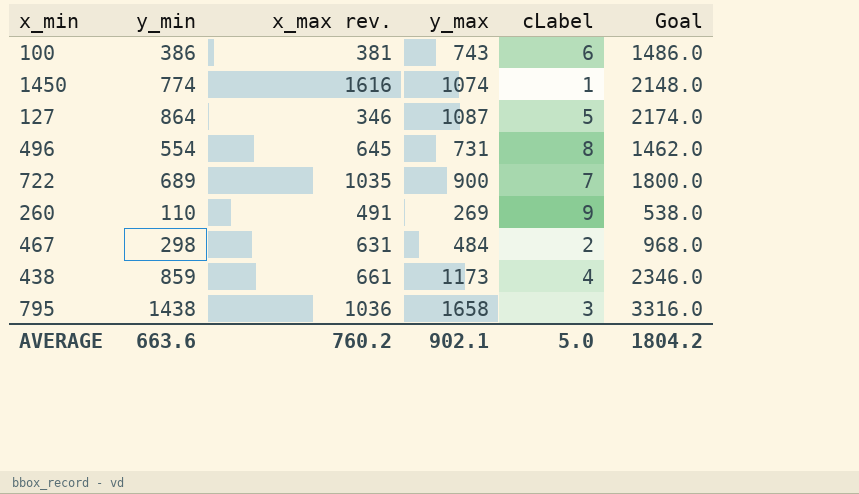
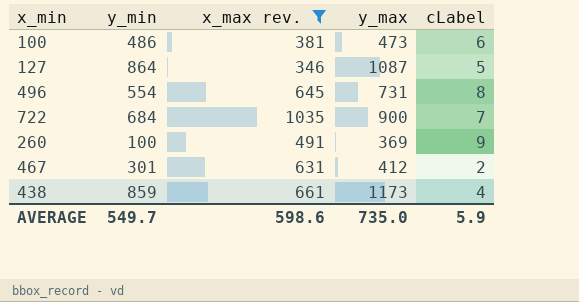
filter: none -> x_max rev. <= 1035
column Goal | formula: [y_max] * 2 -> none
100 | y_min: 386 -> 486
100 | y_max: 743 -> 473
722 | y_min: 689 -> 684
260 | y_min: 110 -> 100
260 | y_max: 269 -> 369
467 | y_min: 298 -> 301
467 | y_max: 484 -> 412
AVERAGE | y_min: 663.6 -> 549.7
AVERAGE | x_max rev.: 760.2 -> 598.6
AVERAGE | y_max: 902.1 -> 735.0
AVERAGE | cLabel: 5.0 -> 5.9

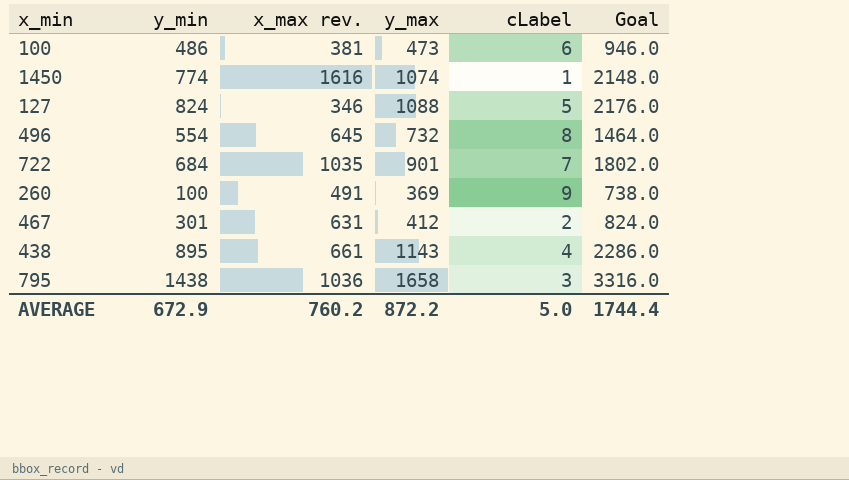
filter: x_max rev. <= 1035 -> none
column Goal | formula: none -> [y_max] * 2
127 | y_min: 864 -> 824
127 | y_max: 1087 -> 1088
496 | y_max: 731 -> 732
722 | y_max: 900 -> 901
438 | y_min: 859 -> 895
438 | y_max: 1173 -> 1143
AVERAGE | y_min: 549.7 -> 672.9
AVERAGE | x_max rev.: 598.6 -> 760.2
AVERAGE | y_max: 735.0 -> 872.2
AVERAGE | cLabel: 5.9 -> 5.0

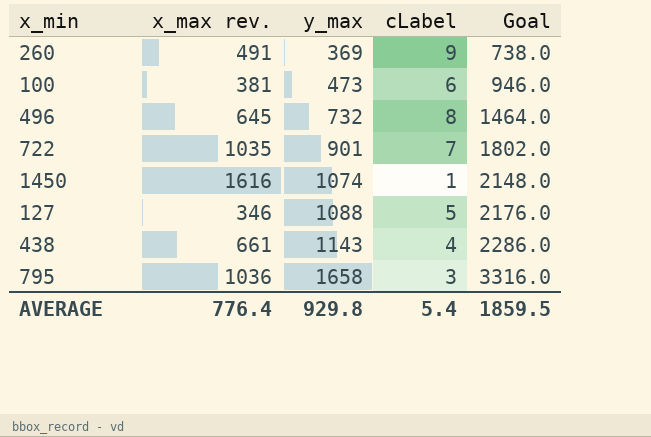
row order: none -> y_max ascending
column y_min | position: 2 -> none
row 467: 301 | 631 | 412 | 2 | 824.0 -> none
AVERAGE | x_max rev.: 760.2 -> 776.4
AVERAGE | y_max: 872.2 -> 929.8
AVERAGE | cLabel: 5.0 -> 5.4
AVERAGE | Goal: 1744.4 -> 1859.5

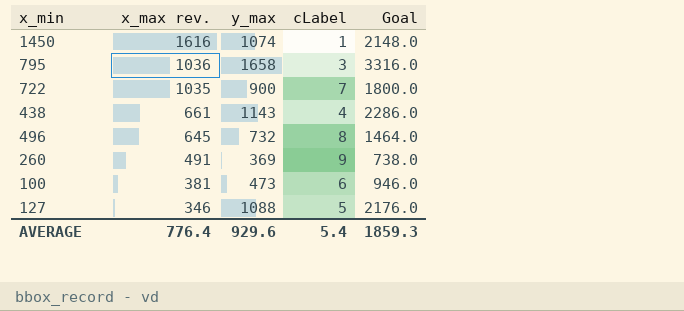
row order: y_max ascending -> x_max rev. descending
722 | y_max: 901 -> 900
722 | Goal: 1802.0 -> 1800.0
AVERAGE | y_max: 929.8 -> 929.6
AVERAGE | Goal: 1859.5 -> 1859.3

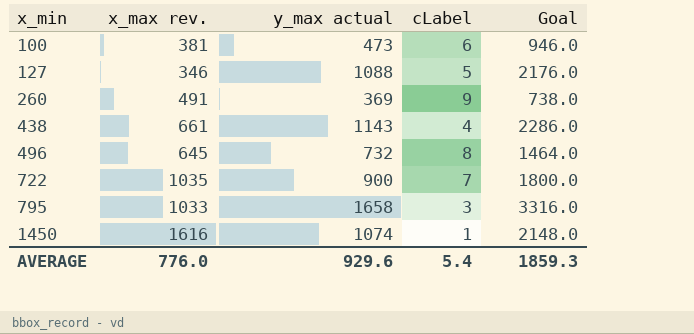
row order: x_max rev. descending -> x_min ascending
column name: y_max -> y_max actual
795 | x_max rev.: 1036 -> 1033
AVERAGE | x_max rev.: 776.4 -> 776.0

